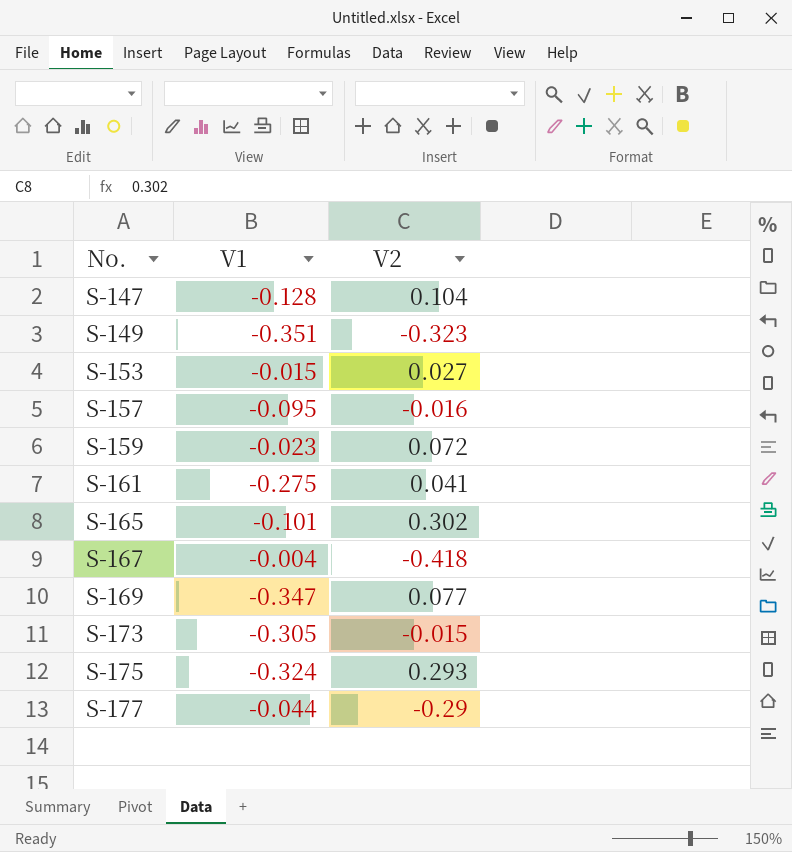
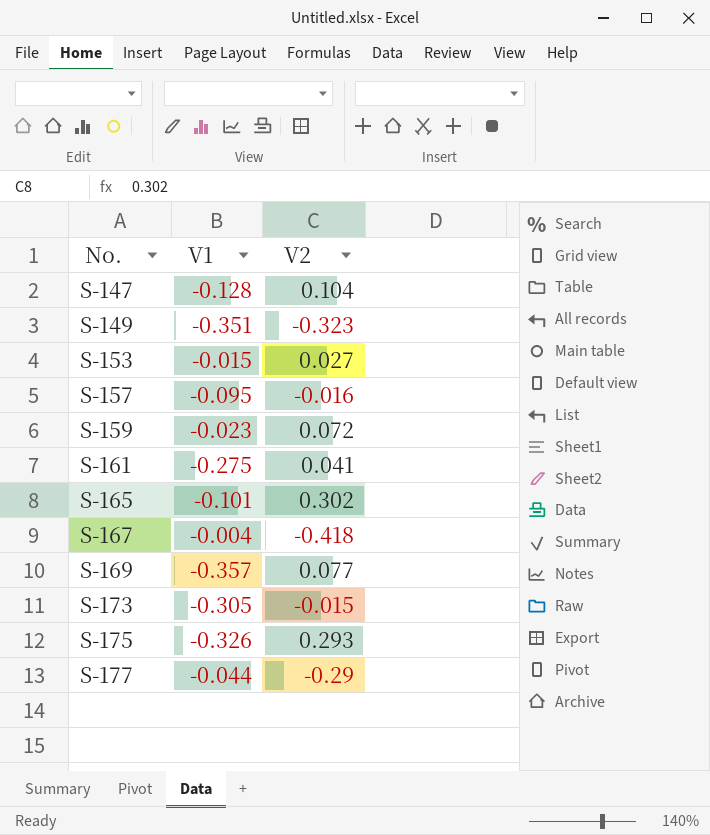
S-169 | V1: -0.347 -> -0.357
S-175 | V1: -0.324 -> -0.326

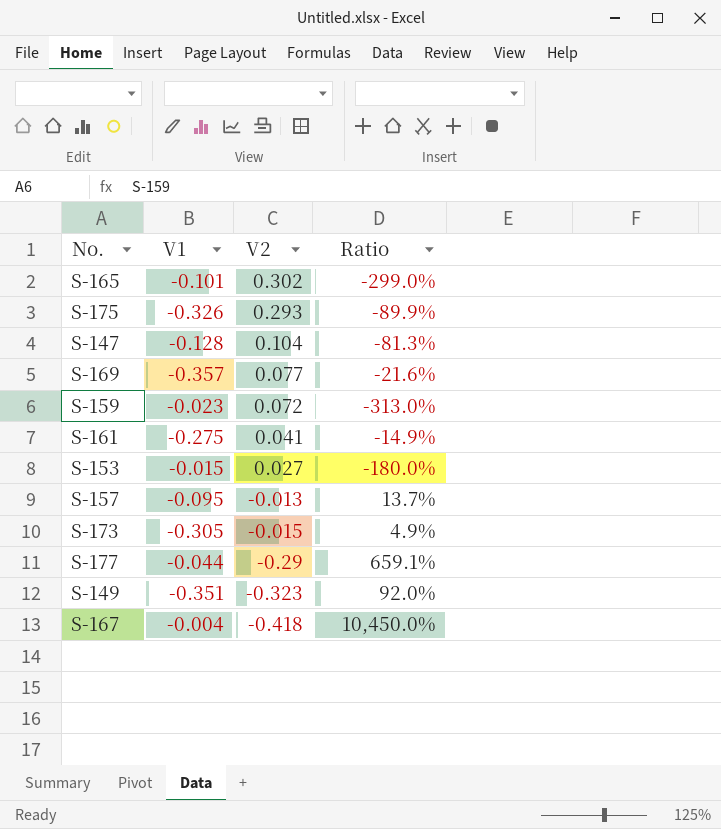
row order: No. ascending -> V2 descending
column Ratio | formula: none -> [V2] / [V1]
S-157 | V2: -0.016 -> -0.013

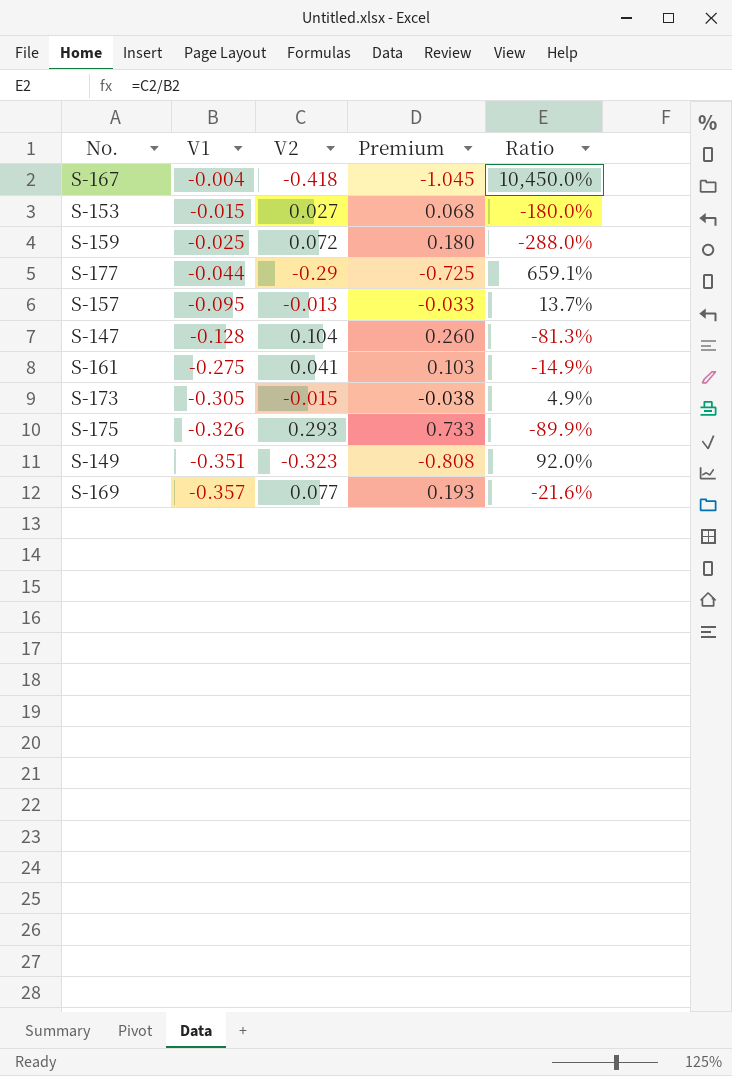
row order: V2 descending -> V1 descending
column Premium | formula: none -> [V2] * 2.5
row S-165: -0.101 | 0.302 | -299.0% -> none
S-159 | V1: -0.023 -> -0.025
S-159 | Ratio: -313.0% -> -288.0%

